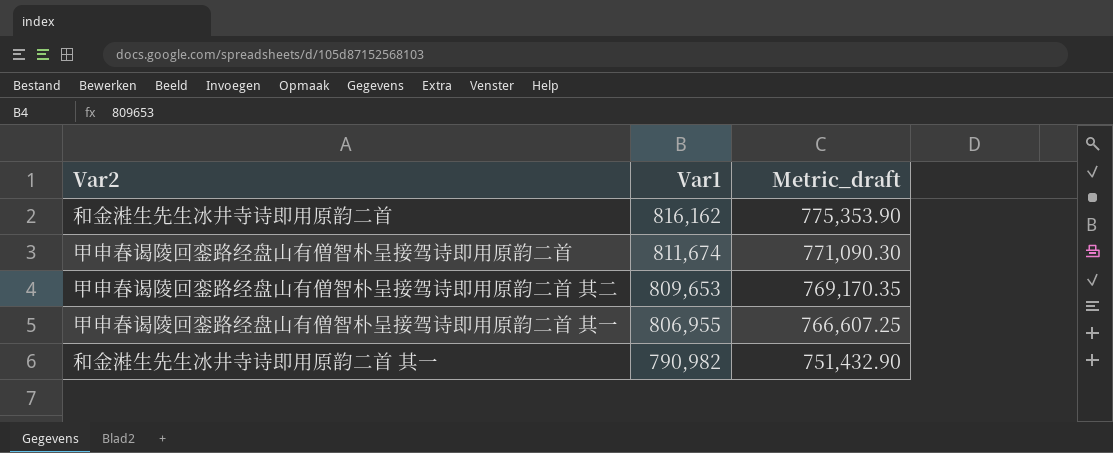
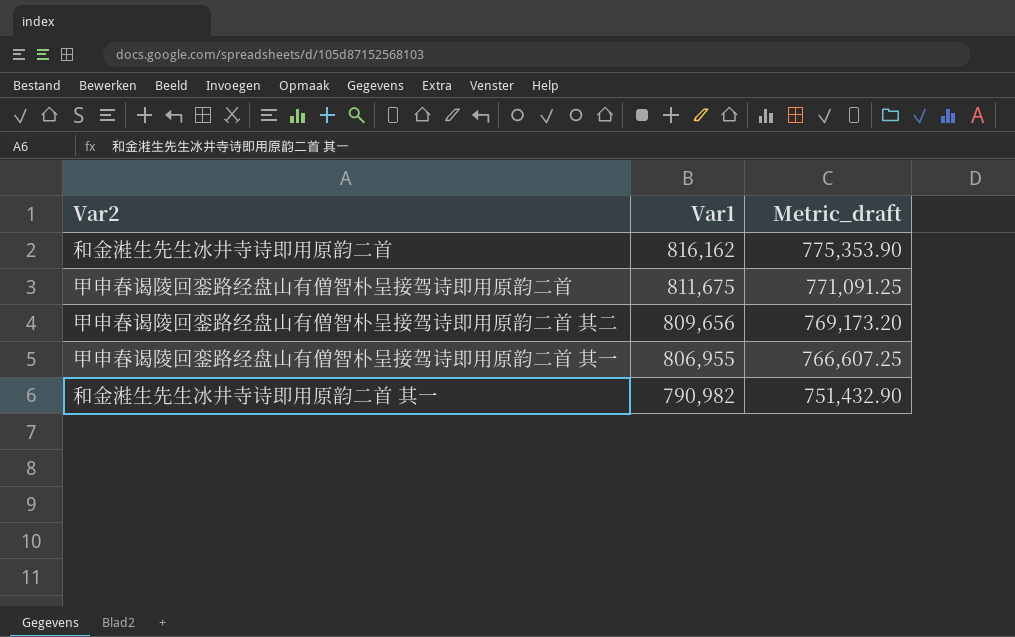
甲申春谒陵回銮路经盘山有僧智朴呈接驾诗即用原韵二首 | Var1: 811,674 -> 811,675
甲申春谒陵回銮路经盘山有僧智朴呈接驾诗即用原韵二首 | Metric_draft: 771,090.30 -> 771,091.25
甲申春谒陵回銮路经盘山有僧智朴呈接驾诗即用原韵二首 其二 | Var1: 809,653 -> 809,656
甲申春谒陵回銮路经盘山有僧智朴呈接驾诗即用原韵二首 其二 | Metric_draft: 769,170.35 -> 769,173.20

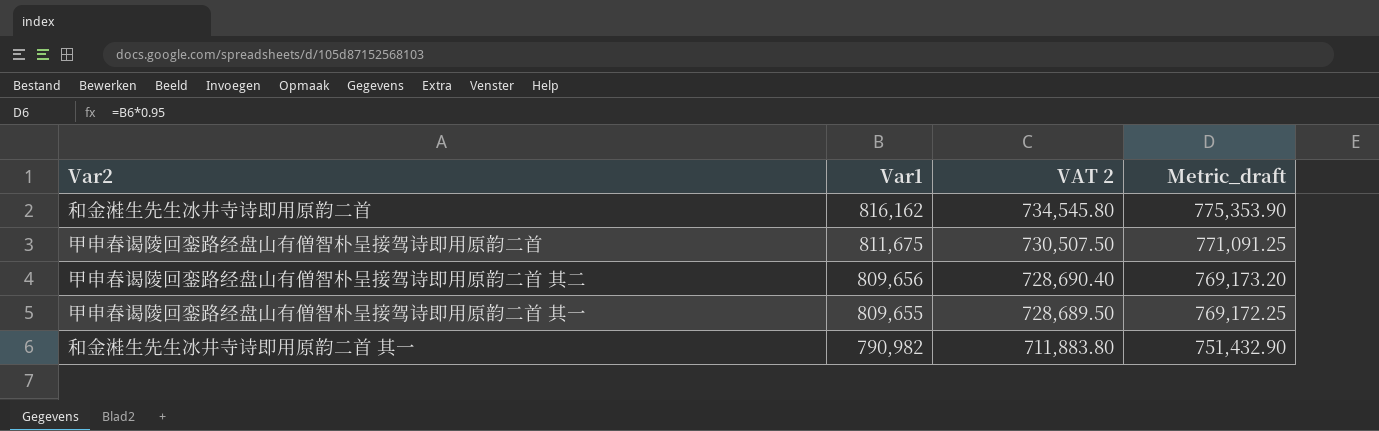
column VAT 2 | formula: none -> [Var1] * 0.9
甲申春谒陵回銮路经盘山有僧智朴呈接驾诗即用原韵二首 其一 | Var1: 806,955 -> 809,655
甲申春谒陵回銮路经盘山有僧智朴呈接驾诗即用原韵二首 其一 | Metric_draft: 766,607.25 -> 769,172.25

